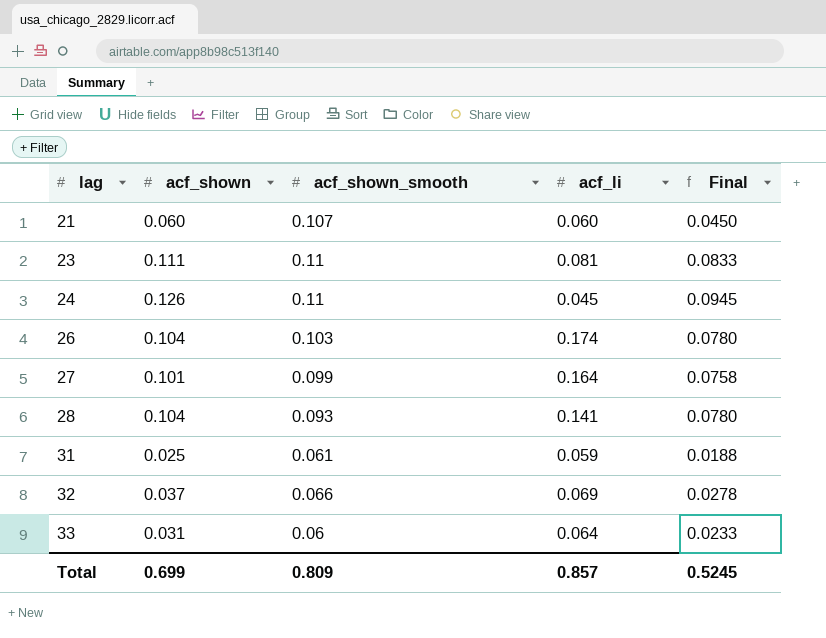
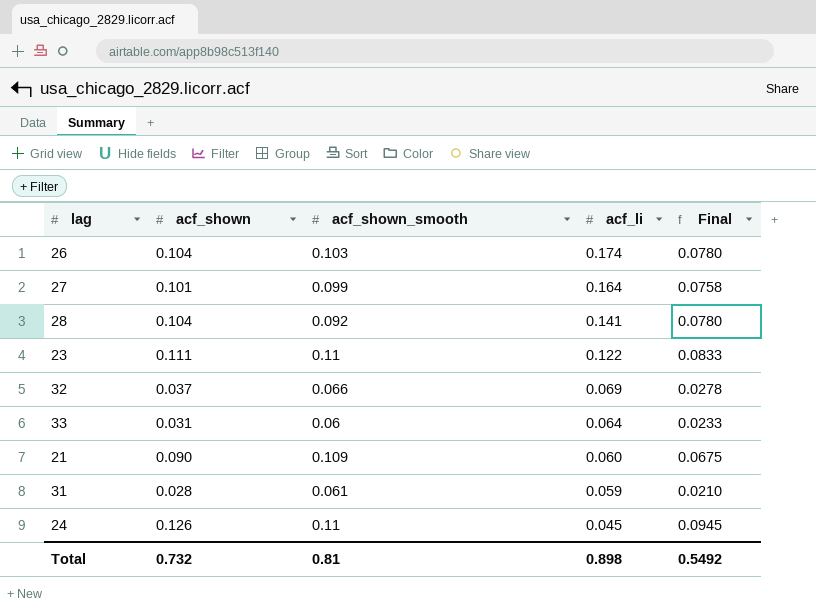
row order: lag ascending -> acf_li descending
28 | acf_shown_smooth: 0.093 -> 0.092
23 | acf_li: 0.081 -> 0.122
21 | acf_shown: 0.060 -> 0.090
21 | acf_shown_smooth: 0.107 -> 0.109
21 | Final: 0.0450 -> 0.0675
31 | acf_shown: 0.025 -> 0.028
31 | Final: 0.0188 -> 0.0210
Total | acf_shown: 0.699 -> 0.732
Total | acf_shown_smooth: 0.809 -> 0.81
Total | acf_li: 0.857 -> 0.898
Total | Final: 0.5245 -> 0.5492

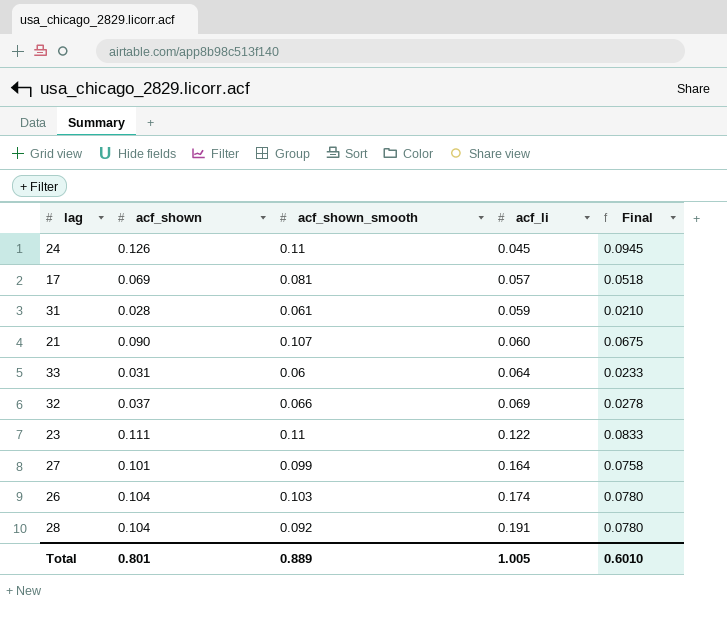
row order: acf_li descending -> acf_li ascending
row 17: none -> 0.069 | 0.081 | 0.057 | 0.0518
21 | acf_shown_smooth: 0.109 -> 0.107
28 | acf_li: 0.141 -> 0.191
Total | acf_shown: 0.732 -> 0.801
Total | acf_shown_smooth: 0.81 -> 0.889
Total | acf_li: 0.898 -> 1.005
Total | Final: 0.5492 -> 0.6010

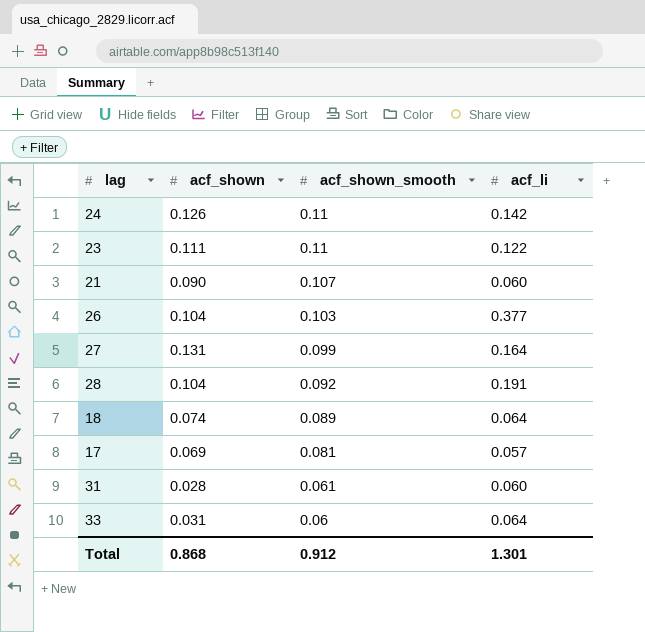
row order: acf_li ascending -> acf_shown_smooth descending
column Final | formula: [acf_shown] * 0.75 -> none
row 32: 0.037 | 0.066 | 0.069 | 0.0278 -> none
24 | acf_li: 0.045 -> 0.142
26 | acf_li: 0.174 -> 0.377
27 | acf_shown: 0.101 -> 0.131
row 18: none -> 0.074 | 0.089 | 0.064
31 | acf_li: 0.059 -> 0.060
Total | acf_shown: 0.801 -> 0.868
Total | acf_shown_smooth: 0.889 -> 0.912
Total | acf_li: 1.005 -> 1.301

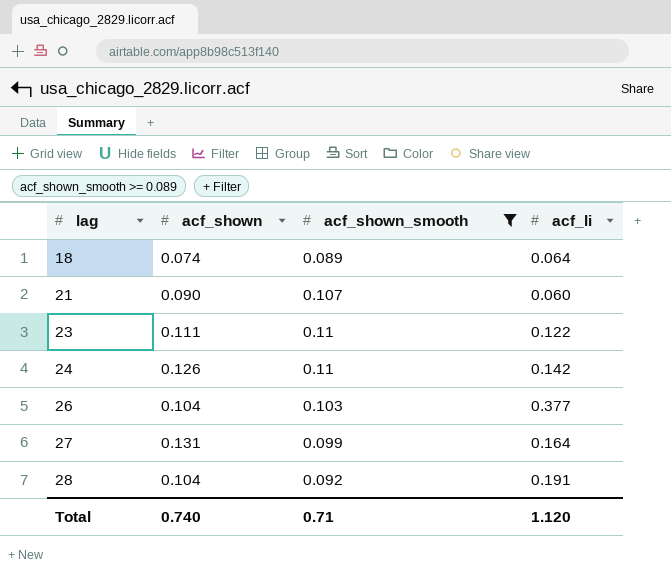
filter: none -> acf_shown_smooth >= 0.089
row order: acf_shown_smooth descending -> lag ascending
Total | acf_shown: 0.868 -> 0.740
Total | acf_shown_smooth: 0.912 -> 0.71
Total | acf_li: 1.301 -> 1.120

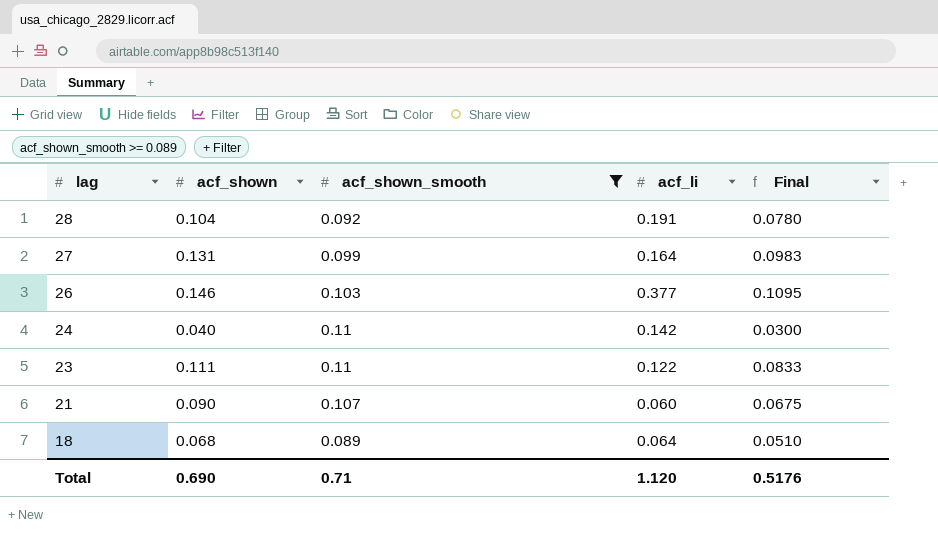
row order: lag ascending -> lag descending
column Final | formula: none -> [acf_shown] * 0.75
26 | acf_shown: 0.104 -> 0.146
24 | acf_shown: 0.126 -> 0.040
18 | acf_shown: 0.074 -> 0.068
Total | acf_shown: 0.740 -> 0.690

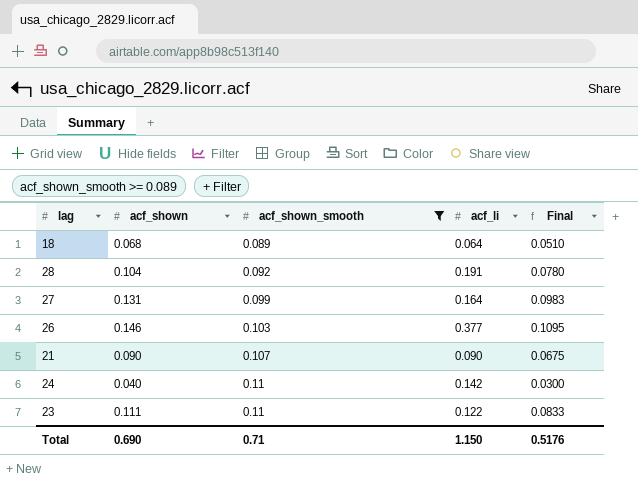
row order: lag descending -> acf_shown_smooth ascending
21 | acf_li: 0.060 -> 0.090
Total | acf_li: 1.120 -> 1.150

